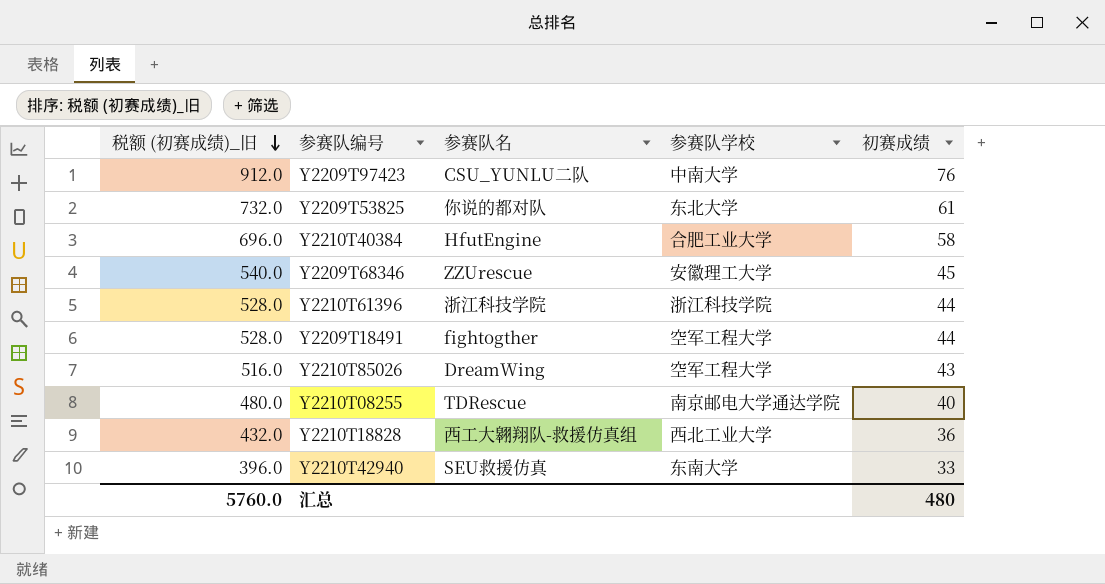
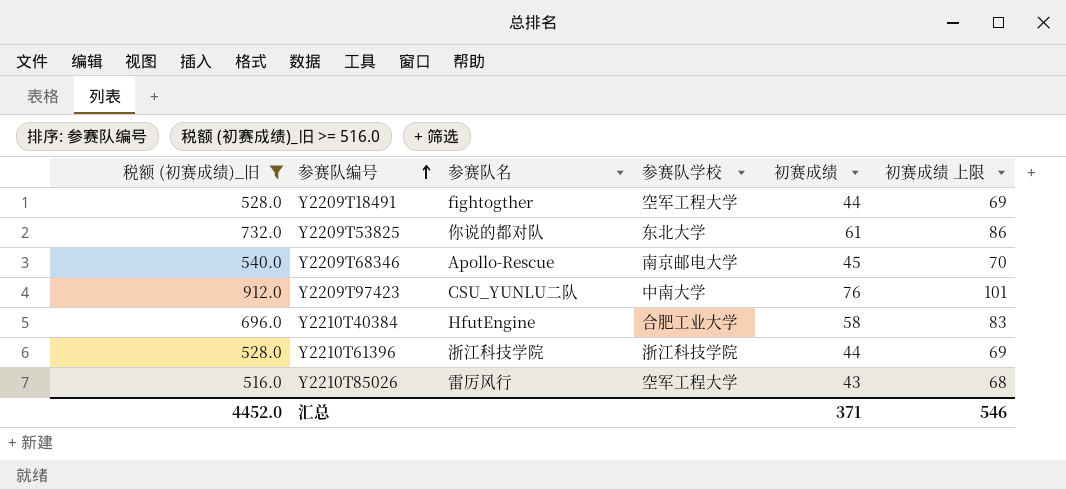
filter: none -> 税额 (初赛成绩)_旧 >= 516.0
row order: 税额 (初赛成绩)_旧 descending -> 参赛队编号 ascending
column 初赛成绩 上限 | formula: none -> [初赛成绩] + 25
Y2209T68346 | 参赛队名: ZZUrescue -> Apollo-Rescue
Y2209T68346 | 参赛队学校: 安徽理工大学 -> 南京邮电大学
Y2210T85026 | 参赛队名: DreamWing -> 雷厉风行
汇总 | 税额 (初赛成绩)_旧: 5760.0 -> 4452.0
汇总 | 初赛成绩: 480 -> 371

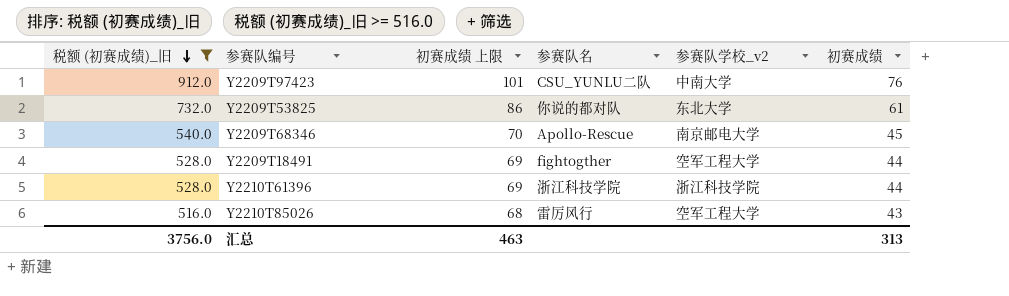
row order: 参赛队编号 ascending -> 税额 (初赛成绩)_旧 descending
column 初赛成绩 上限 | position: 6 -> 3
column name: 参赛队学校 -> 参赛队学校_v2
row Y2210T40384: 696.0 | HfutEngine | 合肥工业大学 | 58 | 83 -> none
汇总 | 税额 (初赛成绩)_旧: 4452.0 -> 3756.0
汇总 | 初赛成绩 上限: 546 -> 463
汇总 | 初赛成绩: 371 -> 313

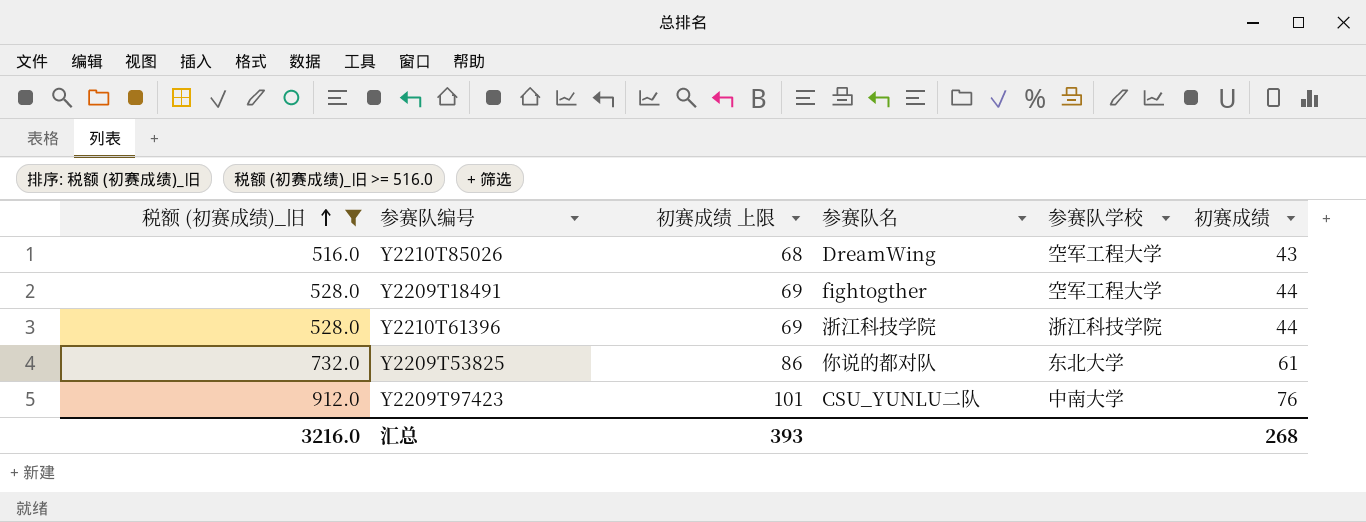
row order: 税额 (初赛成绩)_旧 descending -> 税额 (初赛成绩)_旧 ascending
column name: 参赛队学校_v2 -> 参赛队学校
row Y2209T68346: 540.0 | 70 | Apollo-Rescue | 南京邮电大学 | 45 -> none
Y2210T85026 | 参赛队名: 雷厉风行 -> DreamWing
汇总 | 税额 (初赛成绩)_旧: 3756.0 -> 3216.0
汇总 | 初赛成绩 上限: 463 -> 393
汇总 | 初赛成绩: 313 -> 268

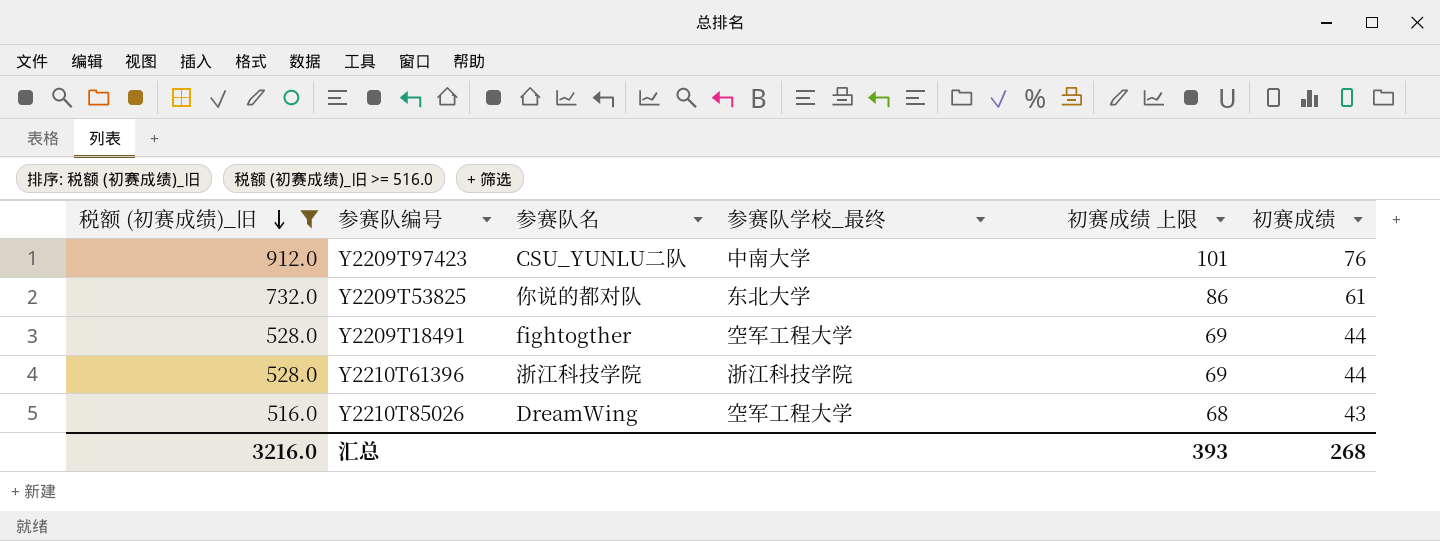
row order: 税额 (初赛成绩)_旧 ascending -> 税额 (初赛成绩)_旧 descending
column name: 参赛队学校 -> 参赛队学校_最终
column 初赛成绩 上限 | position: 3 -> 5

